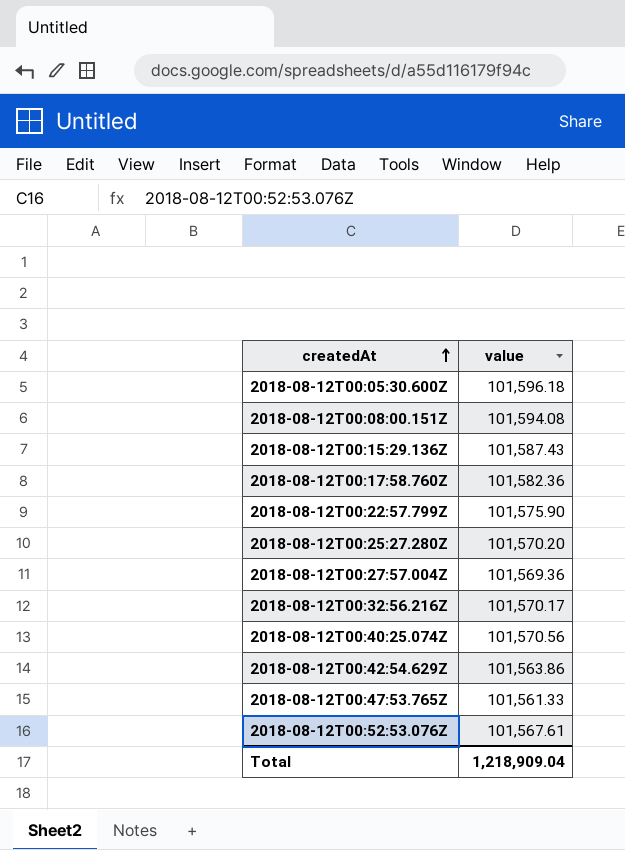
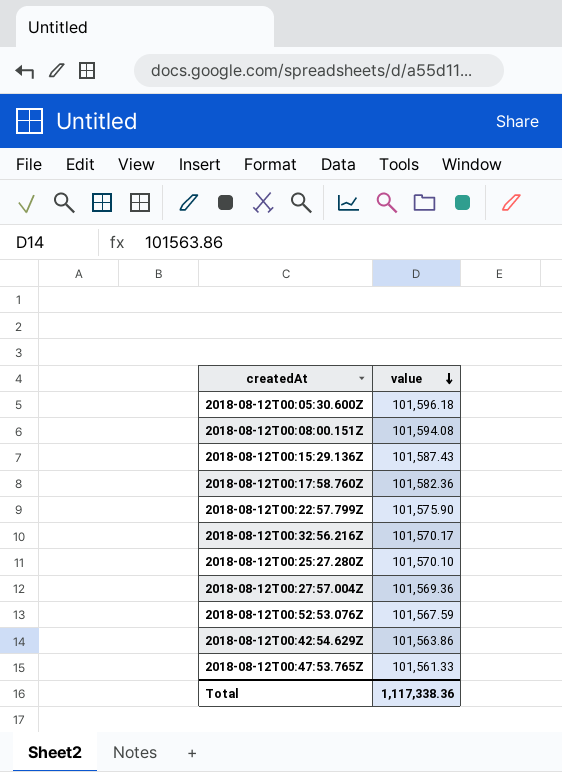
row order: createdAt ascending -> value descending
row 2018-08-12T00:40:25.074Z: 101,570.56 -> none
2018-08-12T00:25:27.280Z | value: 101,570.20 -> 101,570.10
2018-08-12T00:52:53.076Z | value: 101,567.61 -> 101,567.59
Total | value: 1,218,909.04 -> 1,117,338.36

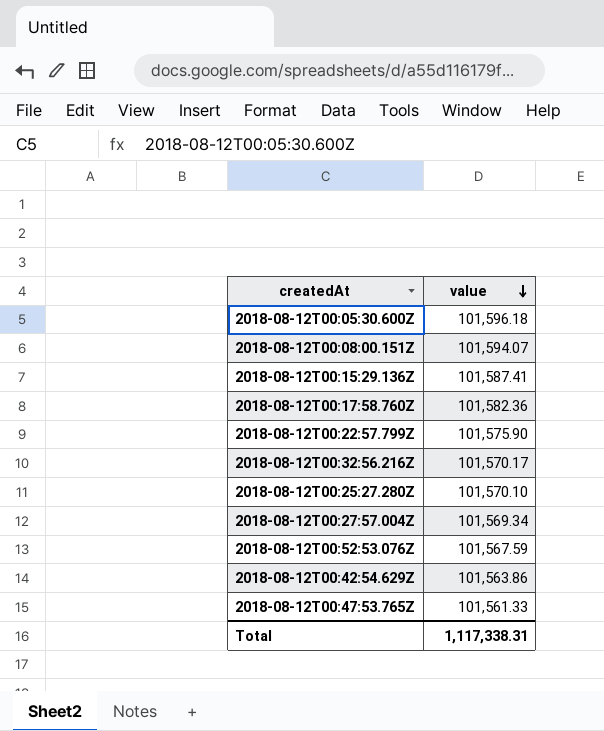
2018-08-12T00:08:00.151Z | value: 101,594.08 -> 101,594.07
2018-08-12T00:15:29.136Z | value: 101,587.43 -> 101,587.41
2018-08-12T00:27:57.004Z | value: 101,569.36 -> 101,569.34
Total | value: 1,117,338.36 -> 1,117,338.31

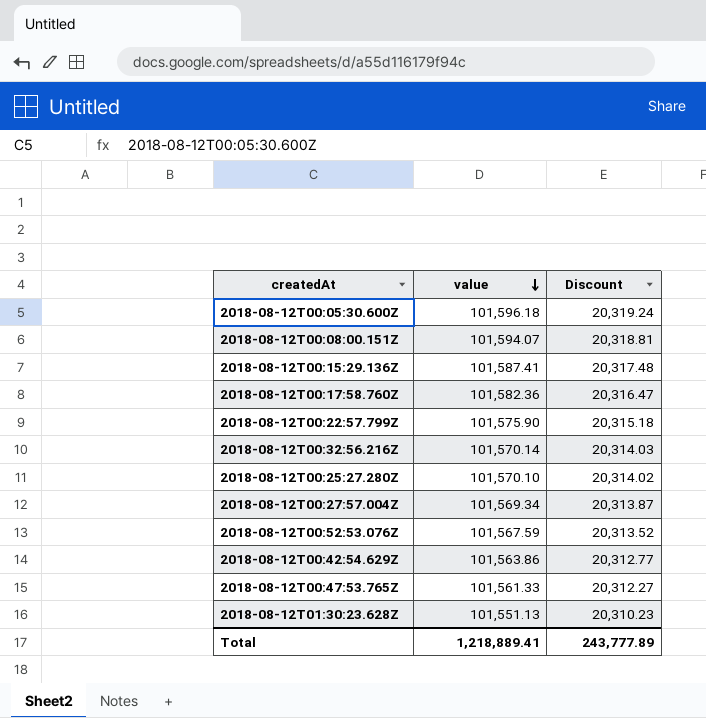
column Discount | formula: none -> [value] * 0.2
2018-08-12T00:32:56.216Z | value: 101,570.17 -> 101,570.14
row 2018-08-12T01:30:23.628Z: none -> 101,551.13 | 20,310.23
Total | value: 1,117,338.31 -> 1,218,889.41

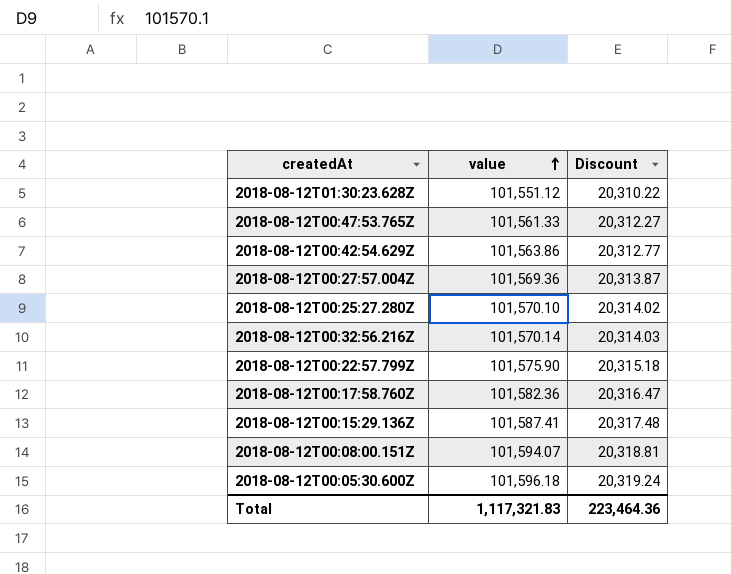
row order: value descending -> value ascending
row 2018-08-12T00:52:53.076Z: 101,567.59 | 20,313.52 -> none
2018-08-12T01:30:23.628Z | value: 101,551.13 -> 101,551.12
2018-08-12T01:30:23.628Z | Discount: 20,310.23 -> 20,310.22
2018-08-12T00:27:57.004Z | value: 101,569.34 -> 101,569.36
Total | value: 1,218,889.41 -> 1,117,321.83
Total | Discount: 243,777.89 -> 223,464.36

